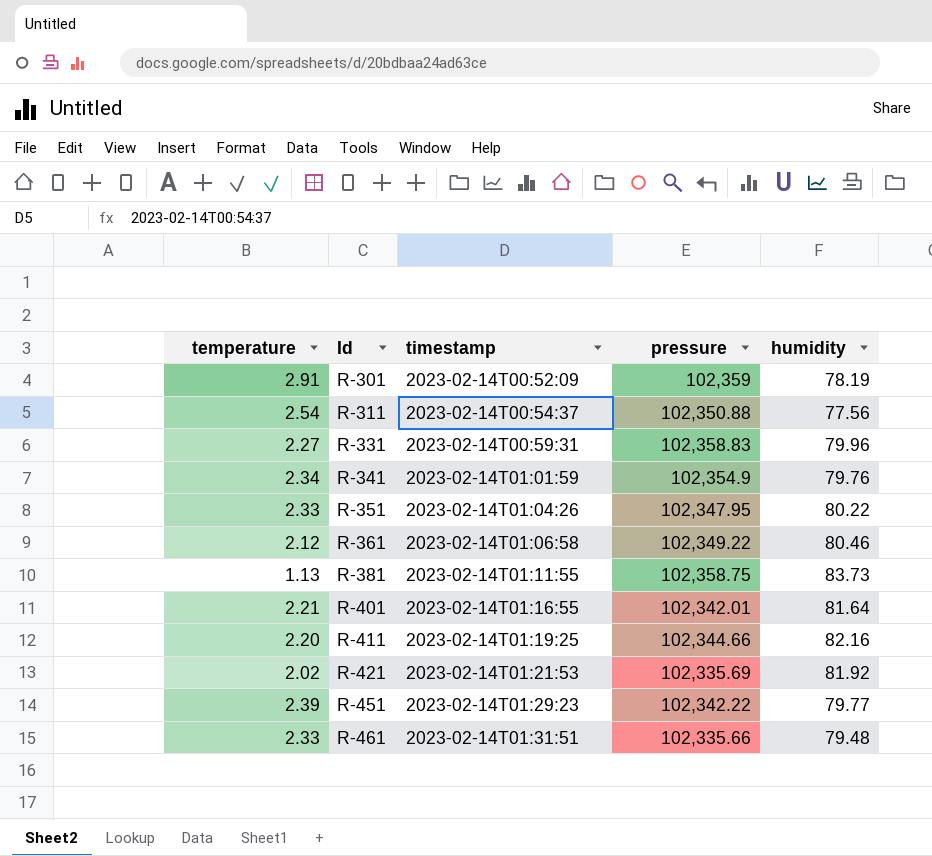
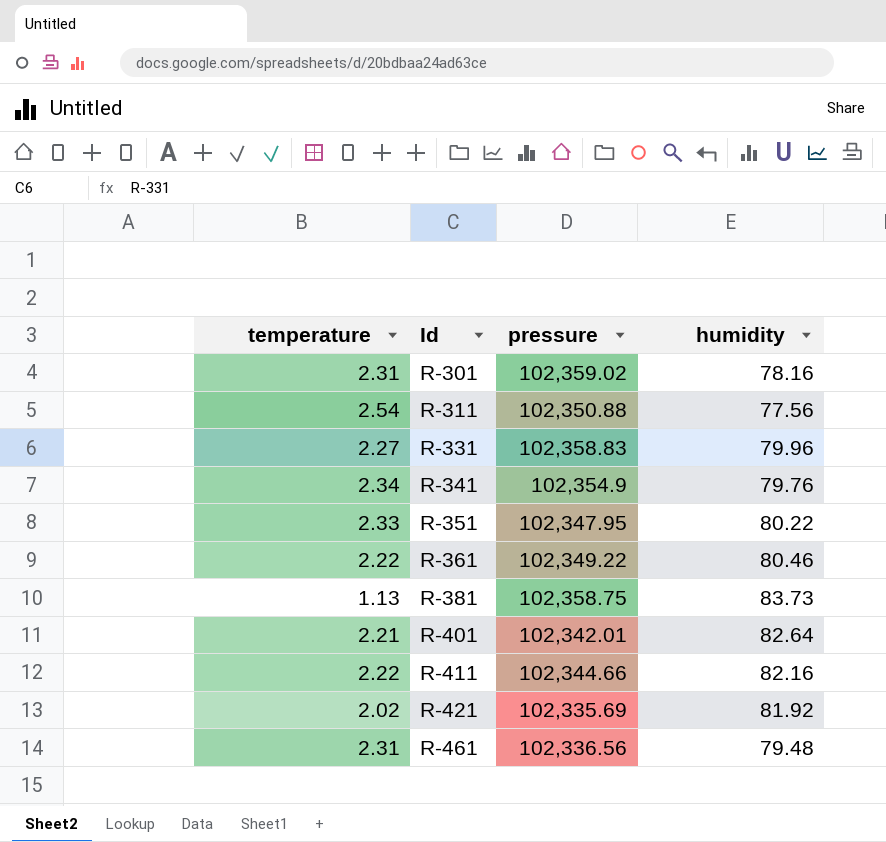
column timestamp | position: 3 -> none
row R-451: 2.39 | 2023-02-14T01:29:23 | 102,342.22 | 79.77 -> none
R-301 | temperature: 2.91 -> 2.31
R-301 | pressure: 102,359 -> 102,359.02
R-301 | humidity: 78.19 -> 78.16
R-361 | temperature: 2.12 -> 2.22
R-401 | humidity: 81.64 -> 82.64
R-411 | temperature: 2.20 -> 2.22
R-461 | temperature: 2.33 -> 2.31
R-461 | pressure: 102,335.66 -> 102,336.56

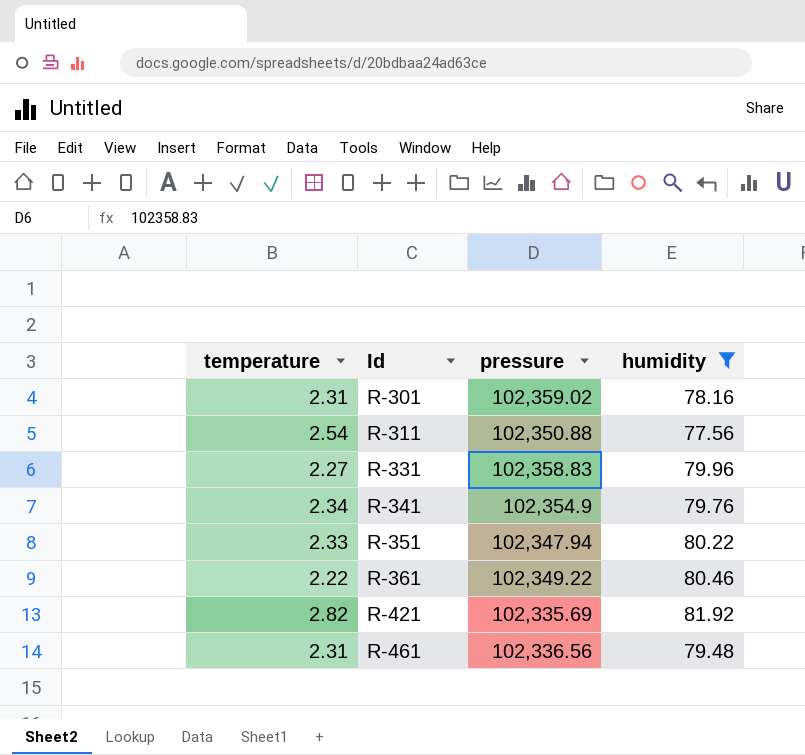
filter: none -> humidity <= 81.92
R-351 | pressure: 102,347.95 -> 102,347.94
R-421 | temperature: 2.02 -> 2.82

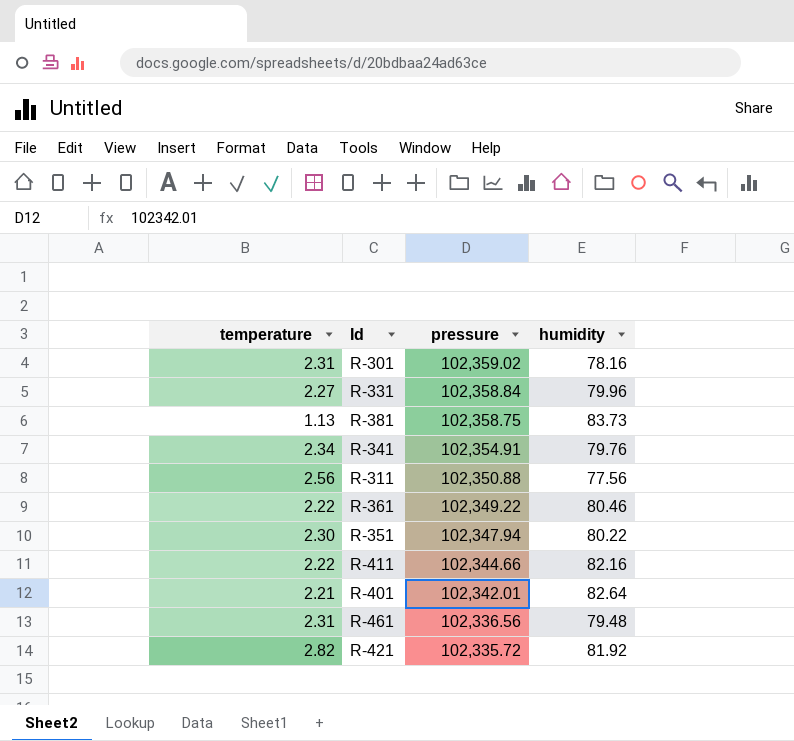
filter: humidity <= 81.92 -> none
row order: Id ascending -> pressure descending
R-331 | pressure: 102,358.83 -> 102,358.84
R-341 | pressure: 102,354.9 -> 102,354.91
R-311 | temperature: 2.54 -> 2.56
R-351 | temperature: 2.33 -> 2.30
R-421 | pressure: 102,335.69 -> 102,335.72

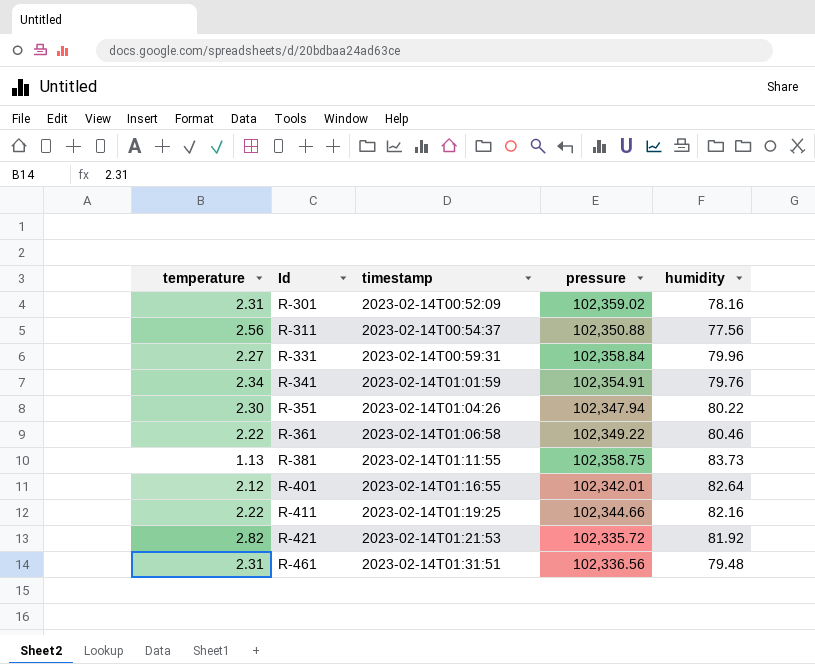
row order: pressure descending -> Id ascending
column timestamp | position: none -> 3
R-401 | temperature: 2.21 -> 2.12

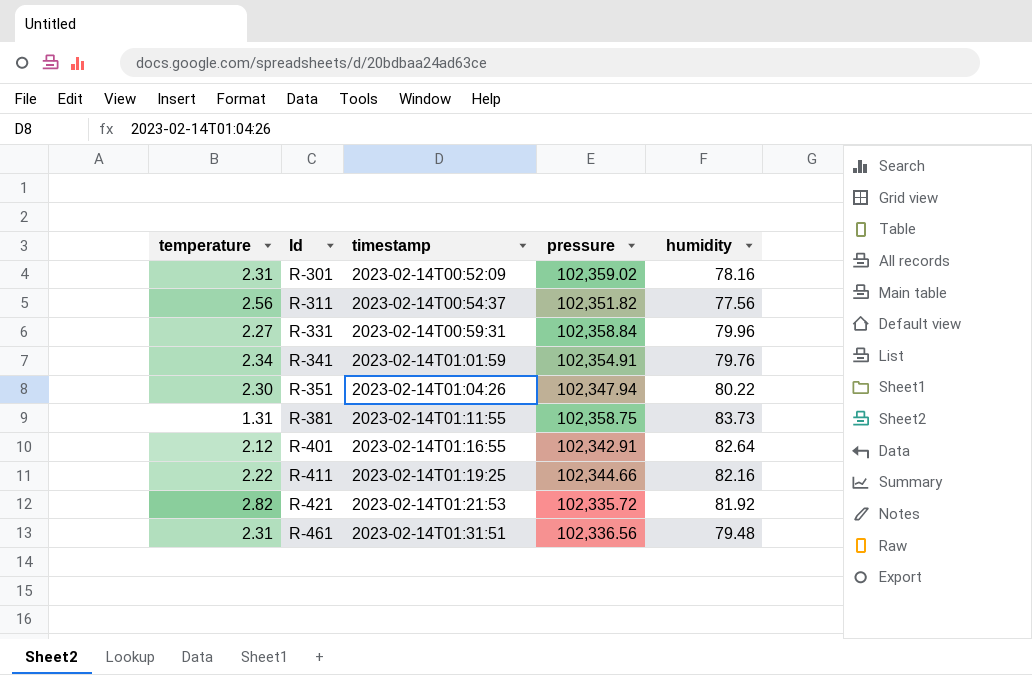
row R-361: 2.22 | 2023-02-14T01:06:58 | 102,349.22 | 80.46 -> none
R-311 | pressure: 102,350.88 -> 102,351.82
R-381 | temperature: 1.13 -> 1.31
R-401 | pressure: 102,342.01 -> 102,342.91

